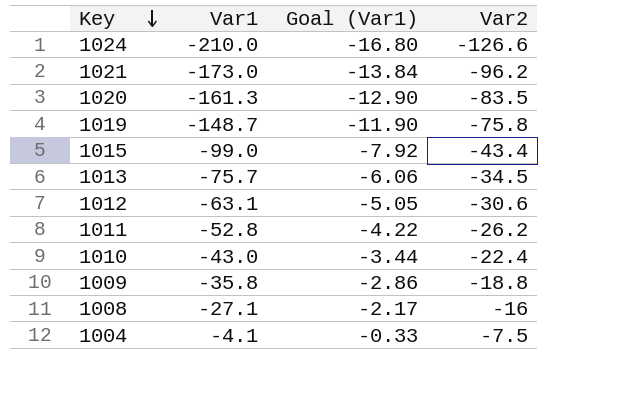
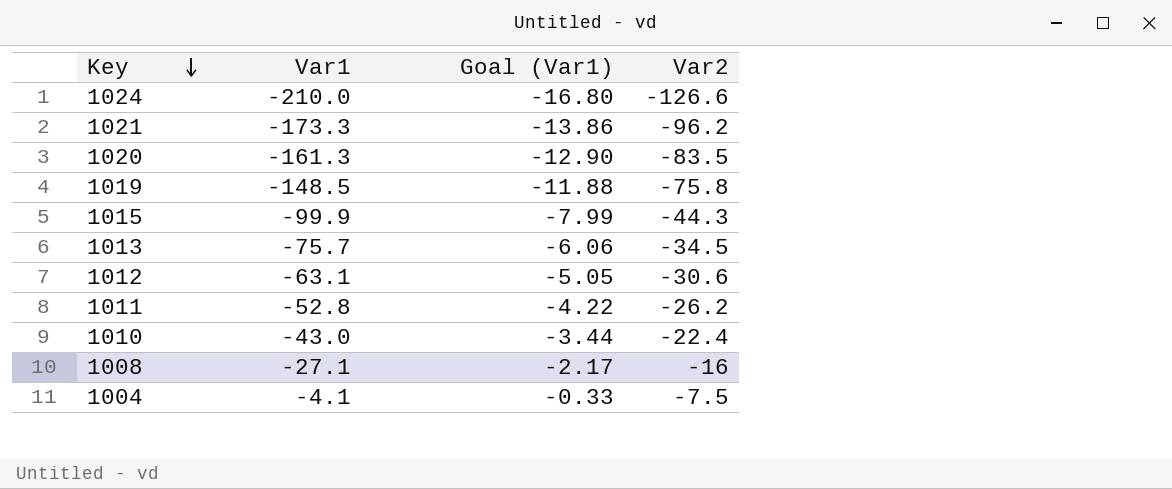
row 1009: -35.8 | -2.86 | -18.8 -> none
1021 | Var1: -173.0 -> -173.3
1021 | Goal (Var1): -13.84 -> -13.86
1019 | Var1: -148.7 -> -148.5
1019 | Goal (Var1): -11.90 -> -11.88
1015 | Var1: -99.0 -> -99.9
1015 | Goal (Var1): -7.92 -> -7.99
1015 | Var2: -43.4 -> -44.3

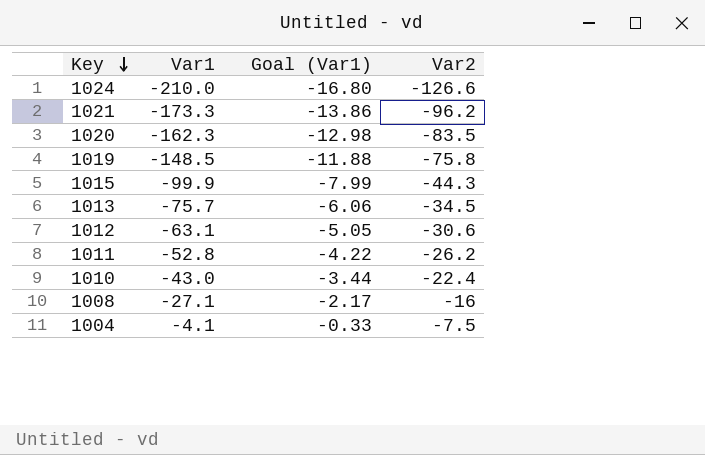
1020 | Var1: -161.3 -> -162.3
1020 | Goal (Var1): -12.90 -> -12.98

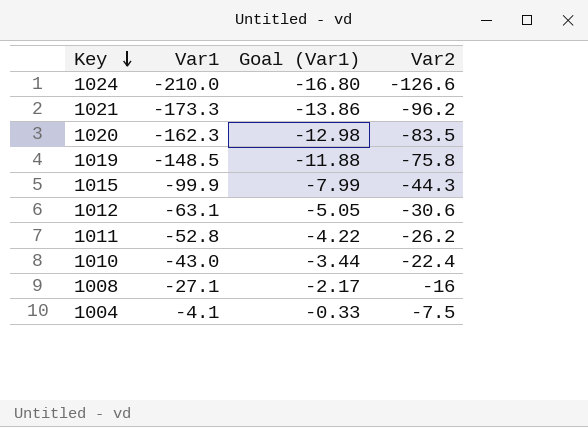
row 1013: -75.7 | -6.06 | -34.5 -> none

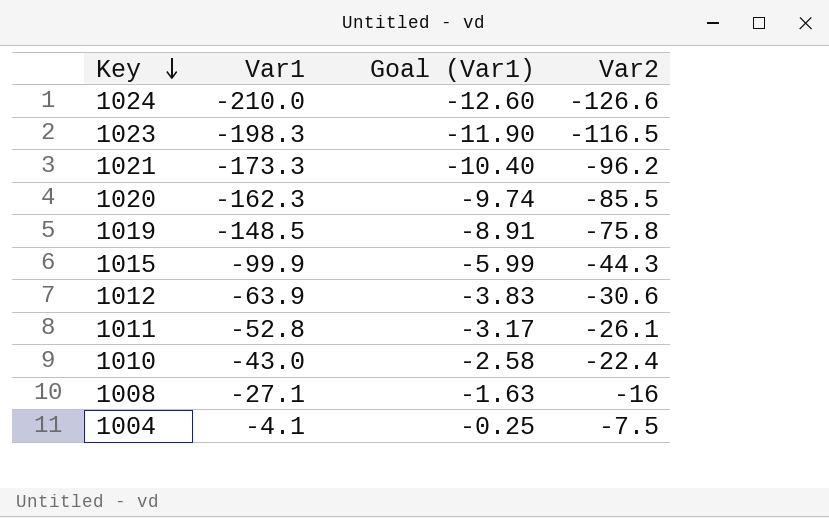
column Goal (Var1) | formula: [Var1] * 0.08 -> [Var1] * 0.06
row 1023: none -> -198.3 | -11.90 | -116.5
1020 | Var2: -83.5 -> -85.5
1012 | Var1: -63.1 -> -63.9
1011 | Var2: -26.2 -> -26.1

